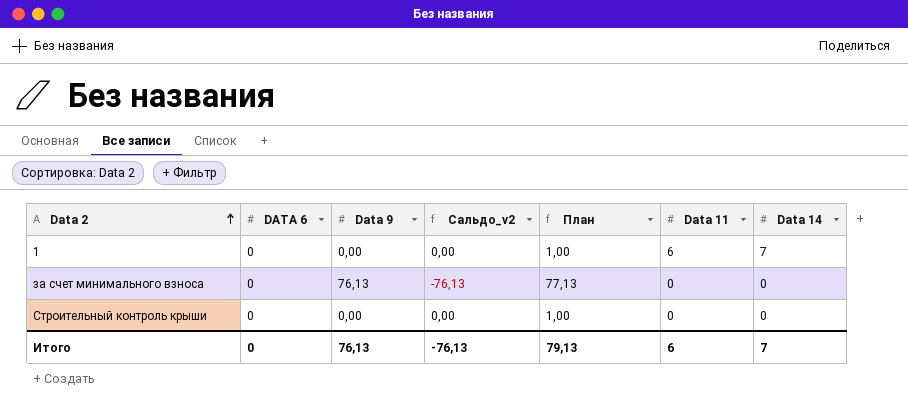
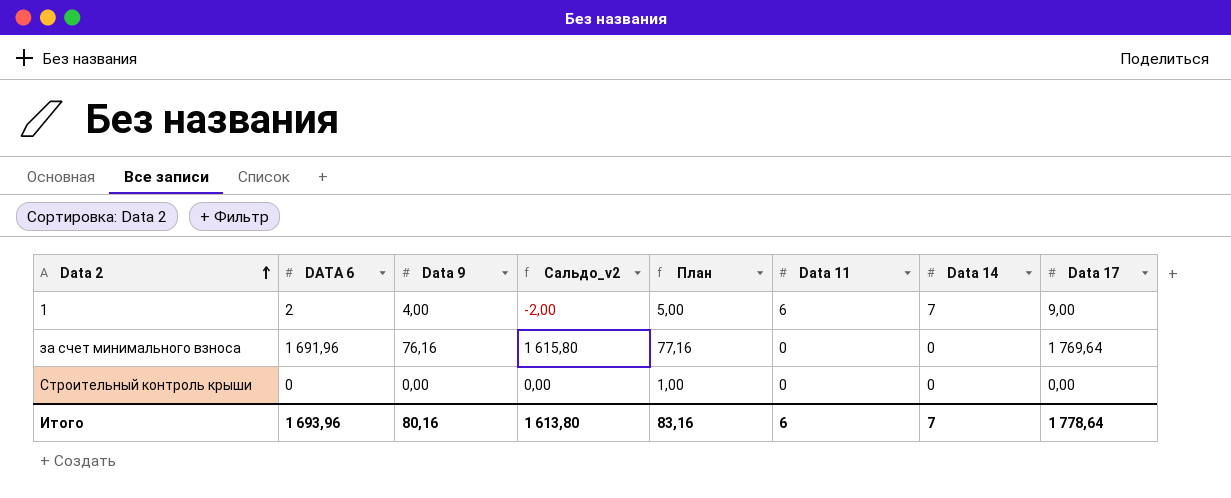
column Data 17 | position: none -> 8
1 | DATA 6: 0 -> 2
1 | Data 9: 0,00 -> 4,00
1 | Сальдо_v2: 0,00 -> -2,00
1 | План: 1,00 -> 5,00
за счет минимального взноса | DATA 6: 0 -> 1 691,96
за счет минимального взноса | Data 9: 76,13 -> 76,16
за счет минимального взноса | Сальдо_v2: -76,13 -> 1 615,80
за счет минимального взноса | План: 77,13 -> 77,16
Итого | DATA 6: 0 -> 1 693,96
Итого | Data 9: 76,13 -> 80,16
Итого | Сальдо_v2: -76,13 -> 1 613,80
Итого | План: 79,13 -> 83,16

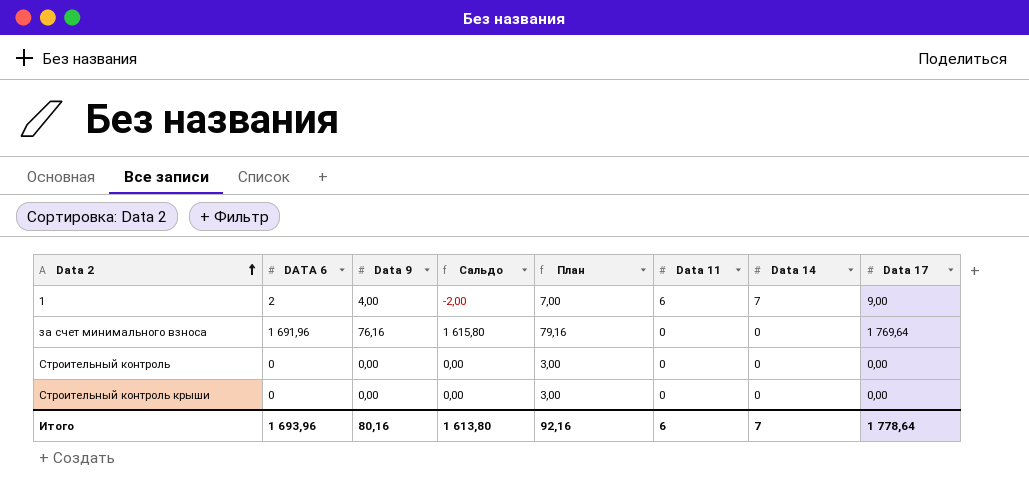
column name: Сальдо_v2 -> Сальдо
column План | formula: [Data 9] + 1 -> [Data 9] + 3
row Строительный контроль: none -> 0 | 0,00 | 0,00 | 3,00 | 0 | 0 | 0,00
Итого | План: 83,16 -> 92,16

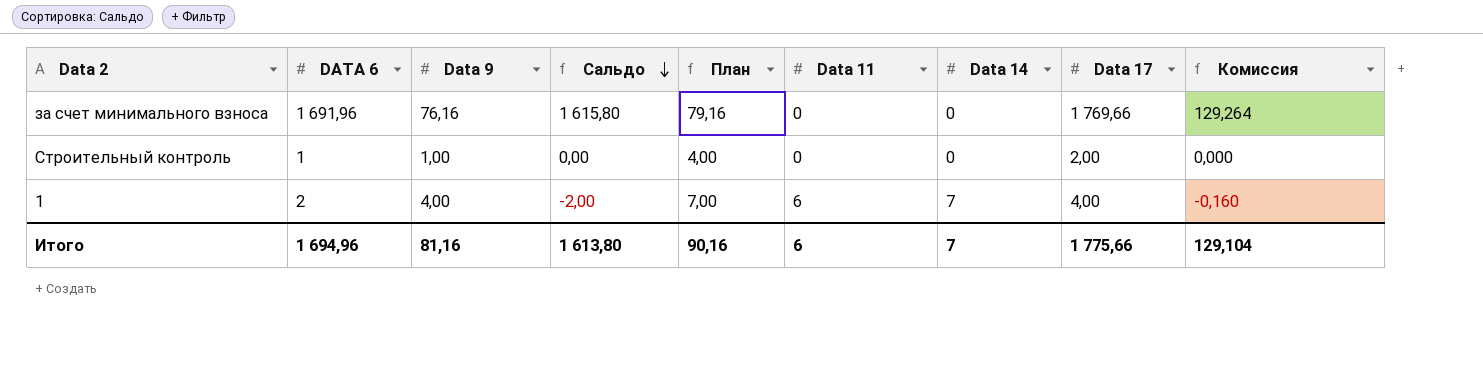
row order: Data 2 ascending -> Сальдо descending
column Комиссия | formula: none -> [Сальдо] * 0,08
row Строительный контроль крыши: 0 | 0,00 | 0,00 | 3,00 | 0 | 0 | 0,00 -> none
за счет минимального взноса | Data 17: 1 769,64 -> 1 769,66
Строительный контроль | DATA 6: 0 -> 1
Строительный контроль | Data 9: 0,00 -> 1,00
Строительный контроль | План: 3,00 -> 4,00
Строительный контроль | Data 17: 0,00 -> 2,00
1 | Data 17: 9,00 -> 4,00
Итого | DATA 6: 1 693,96 -> 1 694,96
Итого | Data 9: 80,16 -> 81,16
Итого | План: 92,16 -> 90,16
Итого | Data 17: 1 778,64 -> 1 775,66

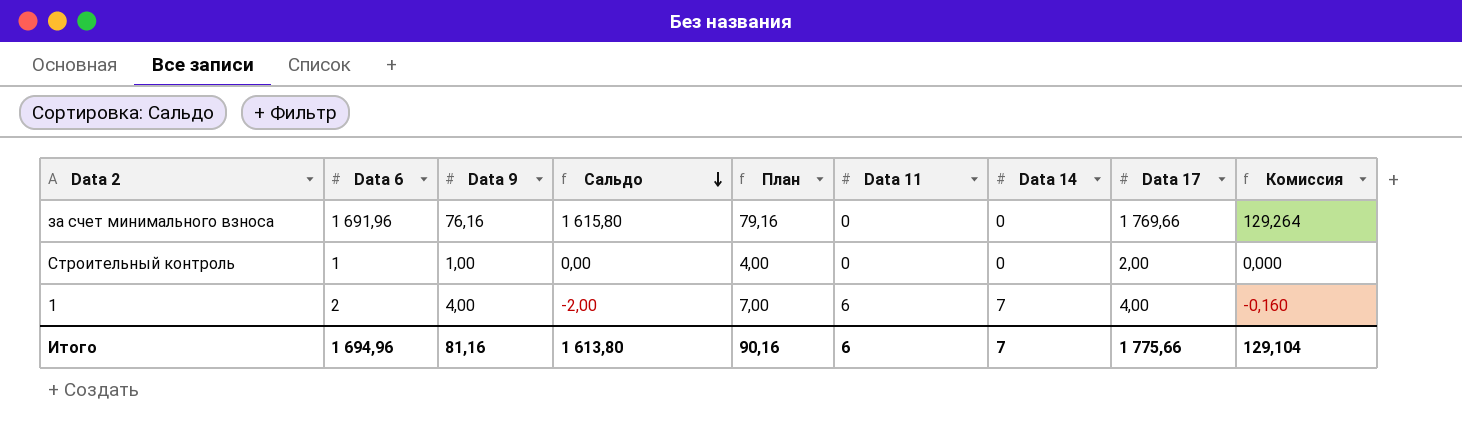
column name: DATA 6 -> Data 6

